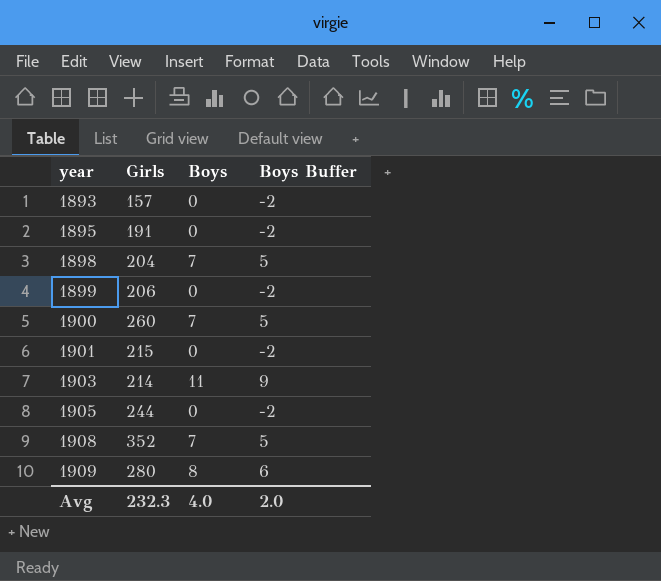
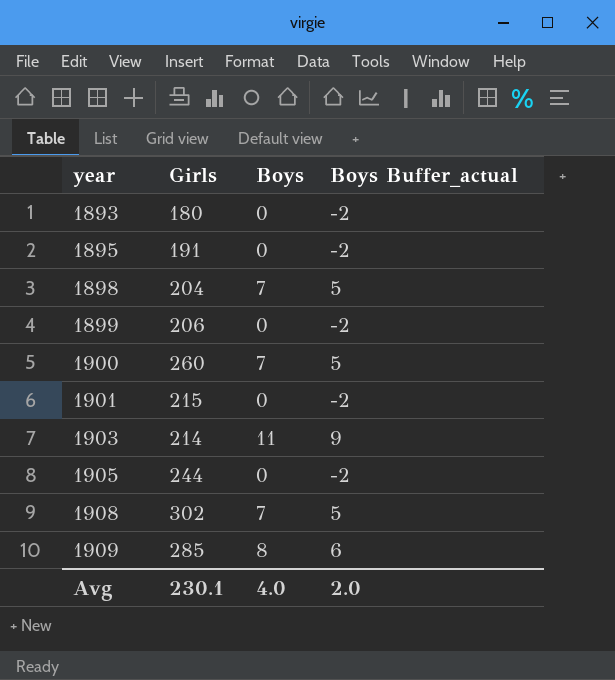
column name: Boys Buffer -> Boys Buffer_actual
1893 | Girls: 157 -> 180
1908 | Girls: 352 -> 302
1909 | Girls: 280 -> 285
Avg | Girls: 232.3 -> 230.1

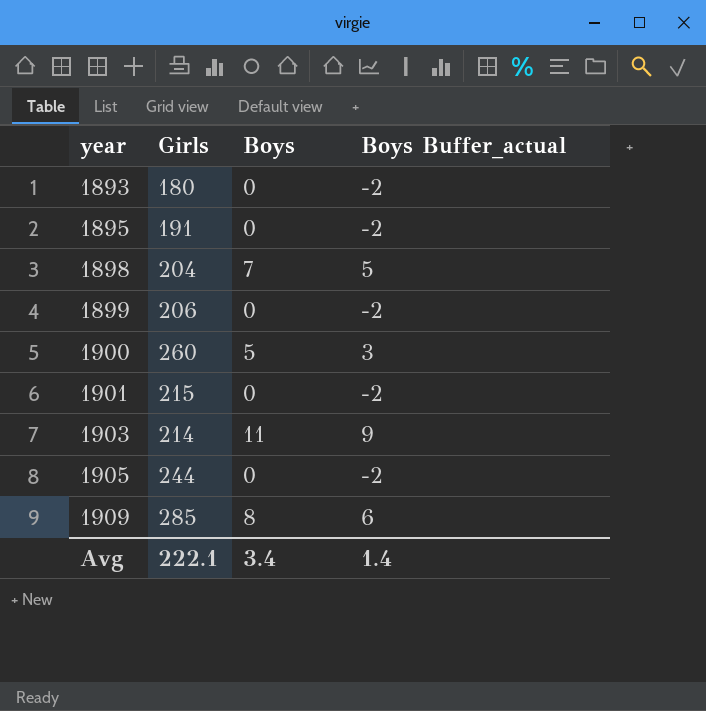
row 1908: 302 | 7 | 5 -> none
1900 | Boys: 7 -> 5
1900 | Boys Buffer_actual: 5 -> 3
Avg | Girls: 230.1 -> 222.1
Avg | Boys: 4.0 -> 3.4
Avg | Boys Buffer_actual: 2.0 -> 1.4

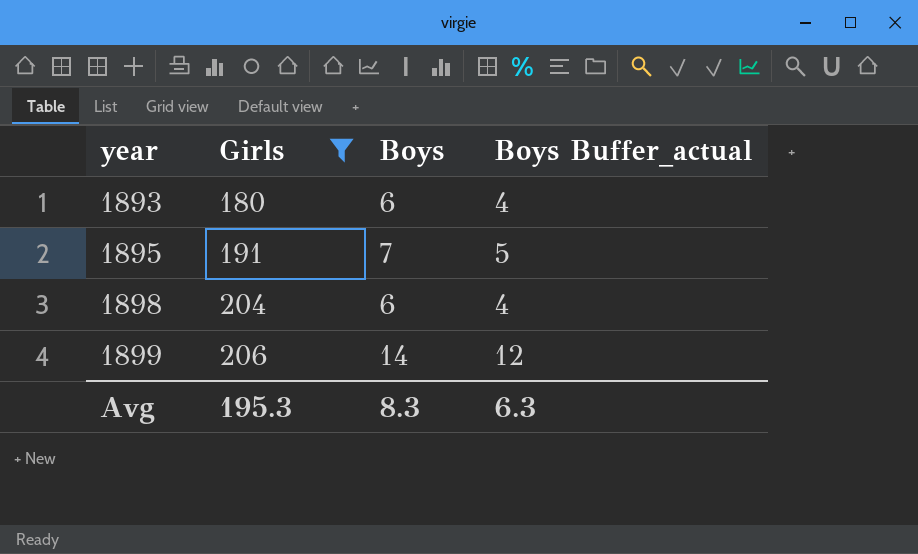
filter: none -> Girls <= 206
1893 | Boys: 0 -> 6
1893 | Boys Buffer_actual: -2 -> 4
1895 | Boys: 0 -> 7
1895 | Boys Buffer_actual: -2 -> 5
1898 | Boys: 7 -> 6
1898 | Boys Buffer_actual: 5 -> 4
1899 | Boys: 0 -> 14
1899 | Boys Buffer_actual: -2 -> 12
Avg | Girls: 222.1 -> 195.3
Avg | Boys: 3.4 -> 8.3
Avg | Boys Buffer_actual: 1.4 -> 6.3

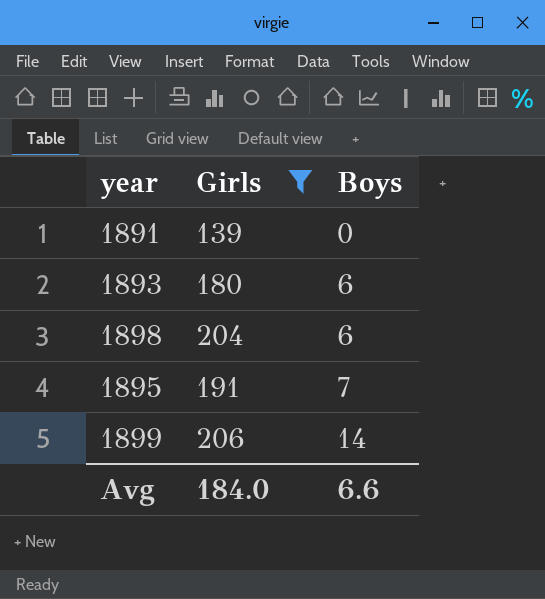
row order: year ascending -> Boys ascending
column Boys Buffer_actual | formula: [Boys] - 2 -> none
row 1891: none -> 139 | 0
Avg | Girls: 195.3 -> 184.0
Avg | Boys: 8.3 -> 6.6

